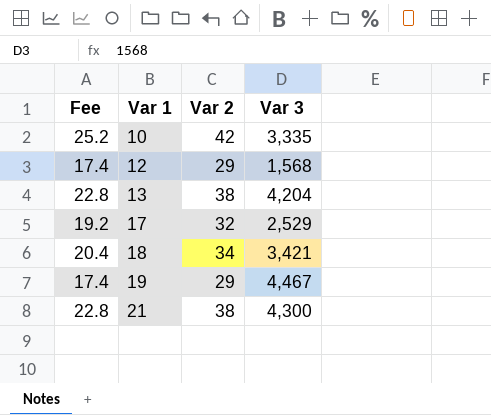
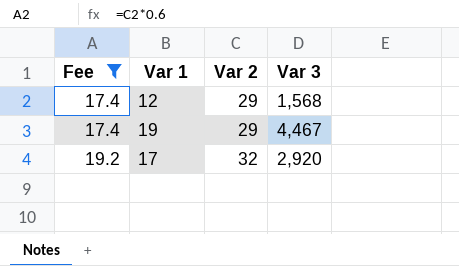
filter: none -> Fee <= 19.2
row order: Var 1 ascending -> Fee ascending
17 | Var 3: 2,529 -> 2,920

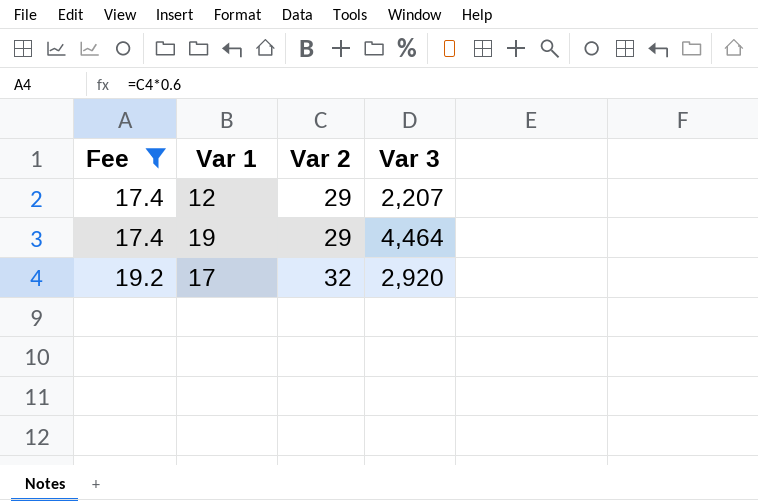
12 | Var 3: 1,568 -> 2,207
19 | Var 3: 4,467 -> 4,464

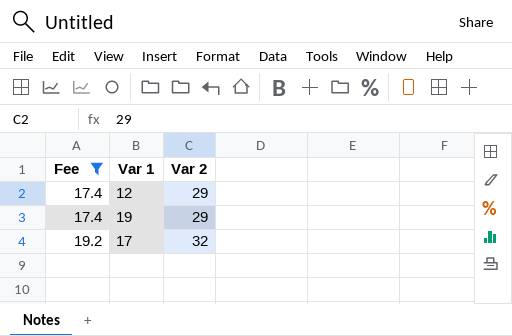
column Var 3 | position: 4 -> none

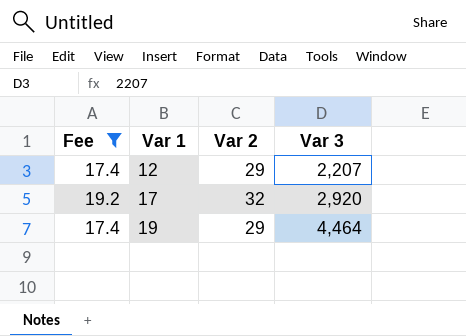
row order: Fee ascending -> Var 1 ascending
column Var 3 | position: none -> 4

